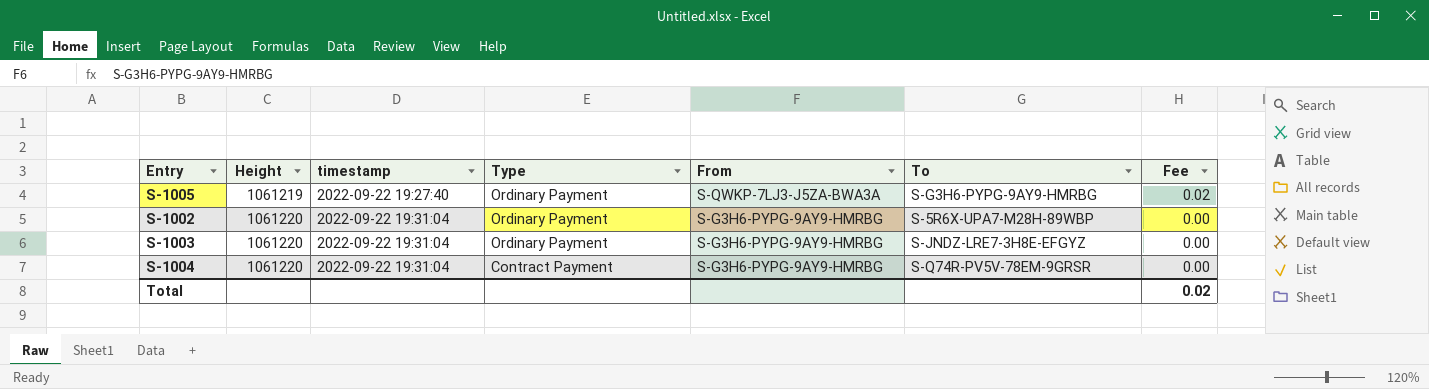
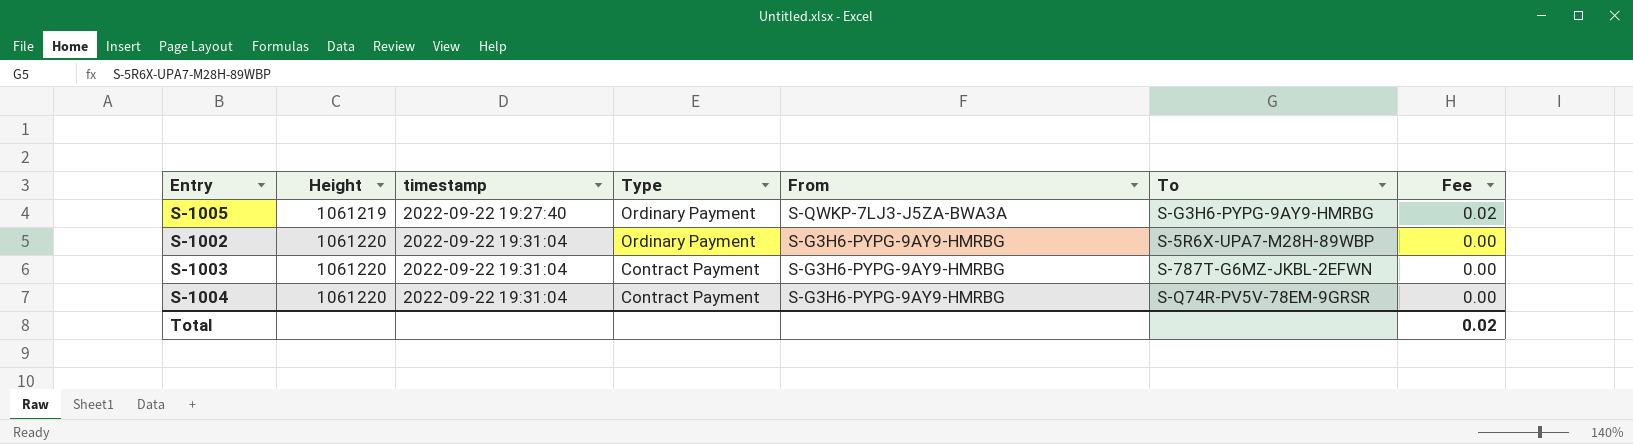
S-1003 | Type: Ordinary Payment -> Contract Payment
S-1003 | To: S-JNDZ-LRE7-3H8E-EFGYZ -> S-787T-G6MZ-JKBL-2EFWN

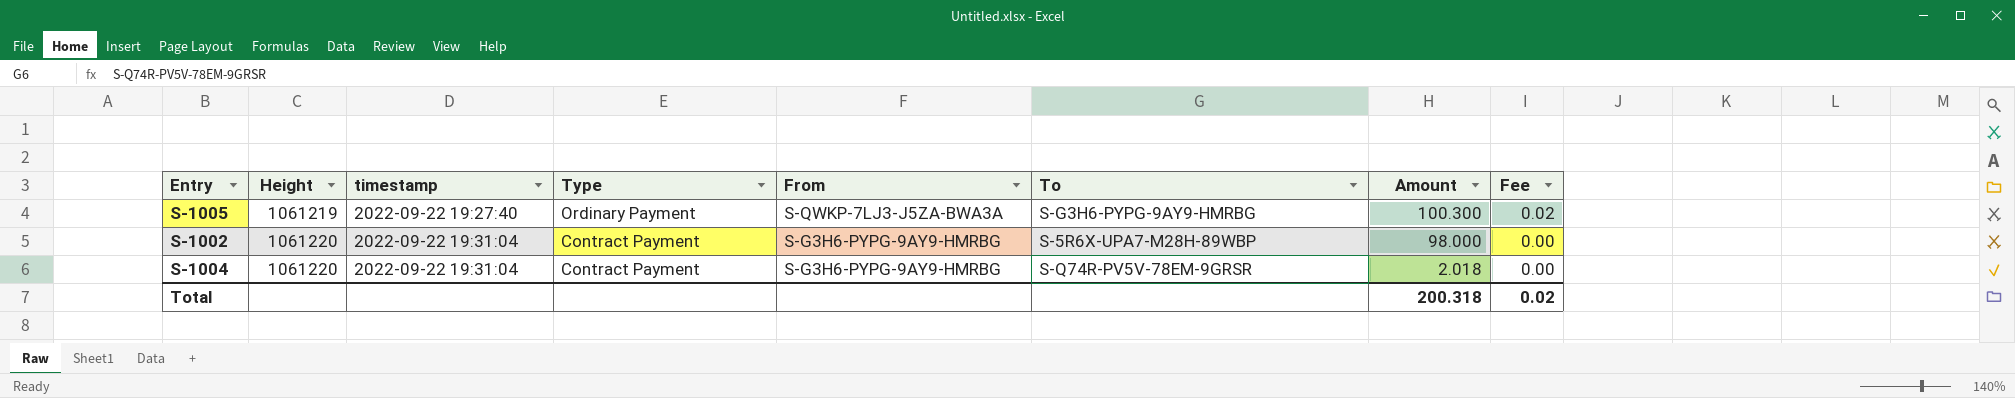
column Amount | position: none -> 7
row S-1003: 1061220 | 2022-09-22 19:31:04 | Contract Payment | S-G3H6-PYPG-9AY9-HMRBG | S-787T-G6MZ-JKBL-2EFWN | 0.00 -> none
S-1002 | Type: Ordinary Payment -> Contract Payment

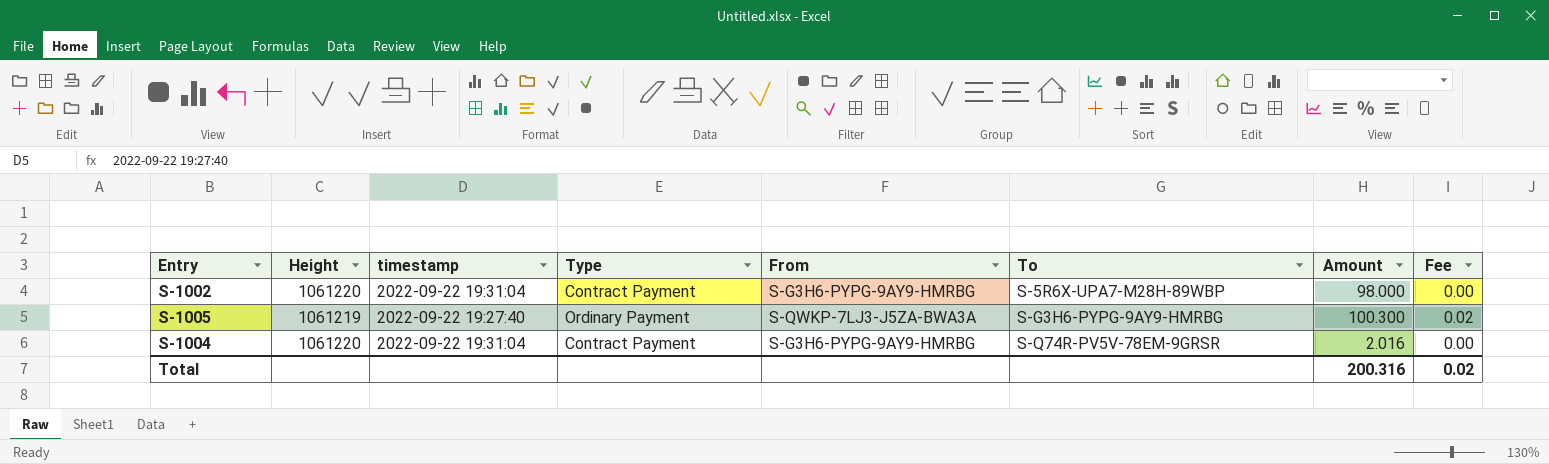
row order: Height ascending -> To ascending
S-1004 | Amount: 2.018 -> 2.016
Total | Amount: 200.318 -> 200.316

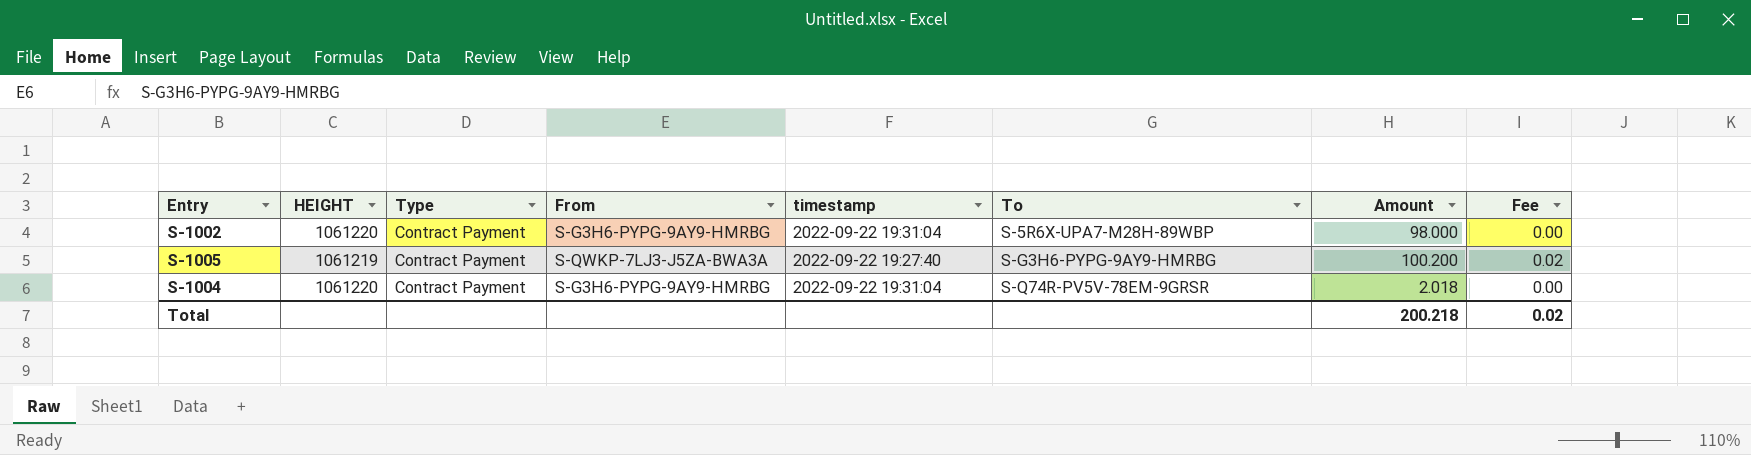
column name: Height -> HEIGHT
column timestamp | position: 3 -> 5
S-1005 | Type: Ordinary Payment -> Contract Payment
S-1005 | Amount: 100.300 -> 100.200
S-1004 | Amount: 2.016 -> 2.018
Total | Amount: 200.316 -> 200.218

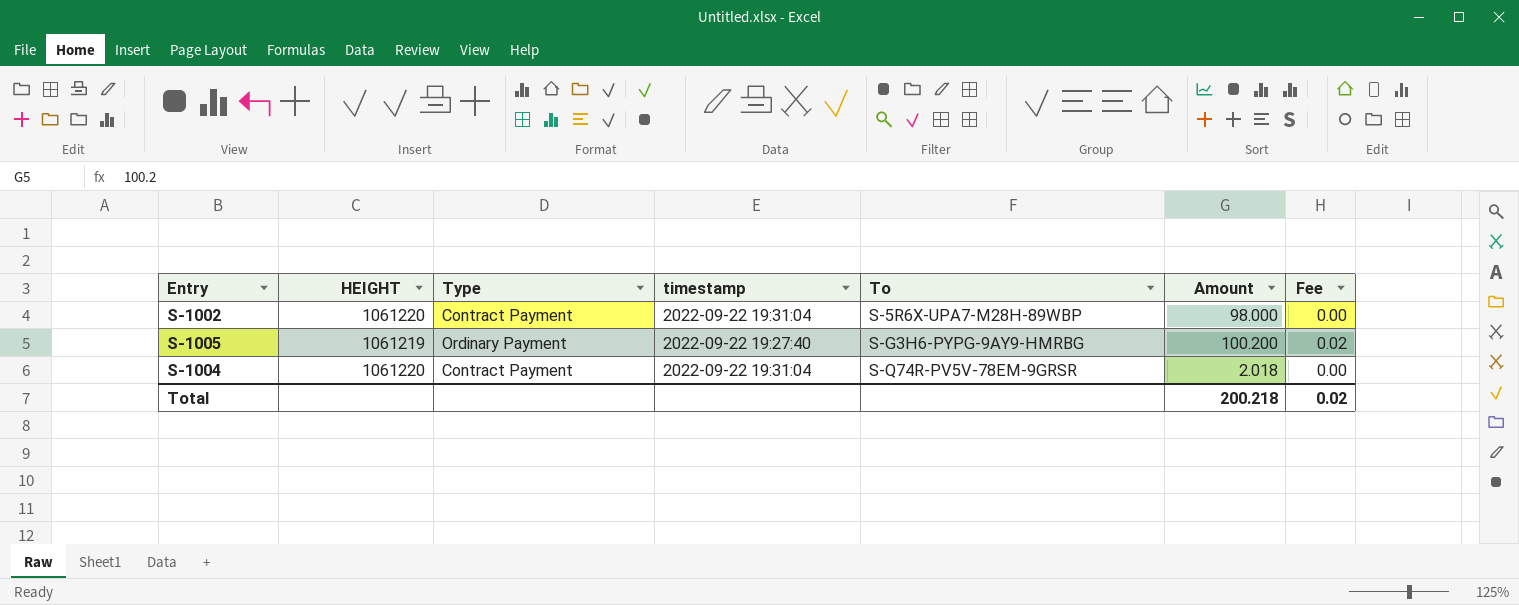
column From | position: 4 -> none
S-1005 | Type: Contract Payment -> Ordinary Payment

